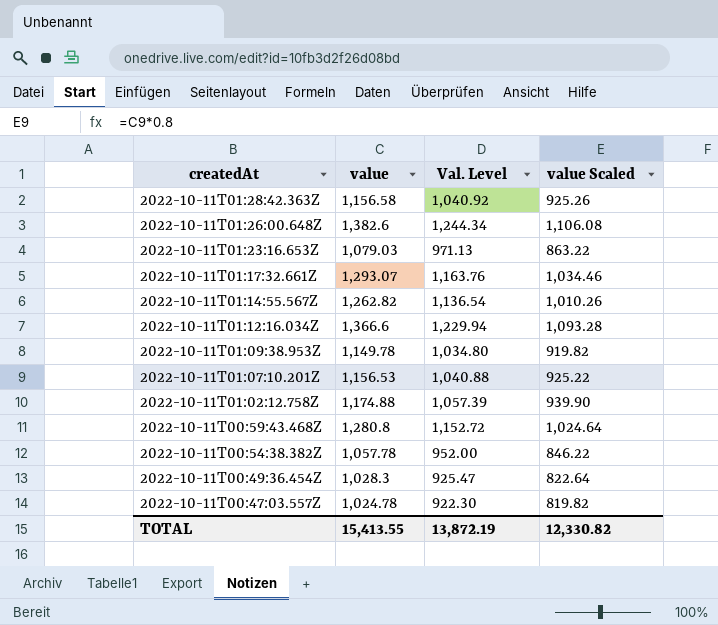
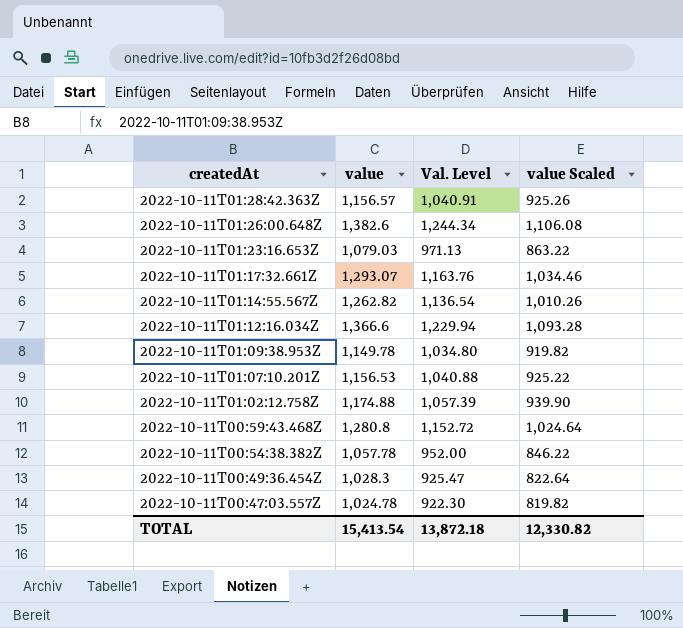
2022-10-11T01:28:42.363Z | value: 1,156.58 -> 1,156.57
2022-10-11T01:28:42.363Z | Val. Level: 1,040.92 -> 1,040.91
TOTAL | value: 15,413.55 -> 15,413.54
TOTAL | Val. Level: 13,872.19 -> 13,872.18

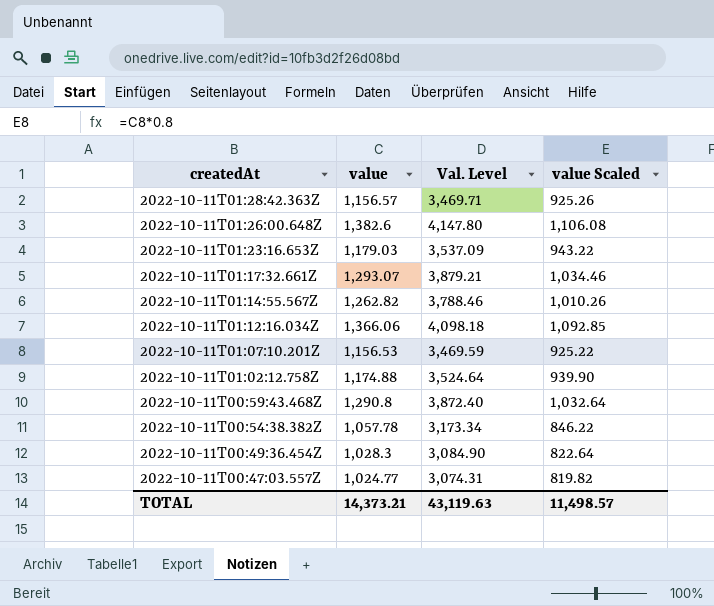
column Val. Level | formula: [value] * 0.9 -> [value] * 3
row 2022-10-11T01:09:38.953Z: 1,149.78 | 1,034.80 | 919.82 -> none
2022-10-11T01:23:16.653Z | value: 1,079.03 -> 1,179.03
2022-10-11T01:23:16.653Z | value Scaled: 863.22 -> 943.22
2022-10-11T01:12:16.034Z | value: 1,366.6 -> 1,366.06
2022-10-11T01:12:16.034Z | value Scaled: 1,093.28 -> 1,092.85
2022-10-11T00:59:43.468Z | value: 1,280.8 -> 1,290.8
2022-10-11T00:59:43.468Z | value Scaled: 1,024.64 -> 1,032.64
2022-10-11T00:47:03.557Z | value: 1,024.78 -> 1,024.77
TOTAL | value: 15,413.54 -> 14,373.21
TOTAL | Val. Level: 13,872.18 -> 43,119.63
TOTAL | value Scaled: 12,330.82 -> 11,498.57

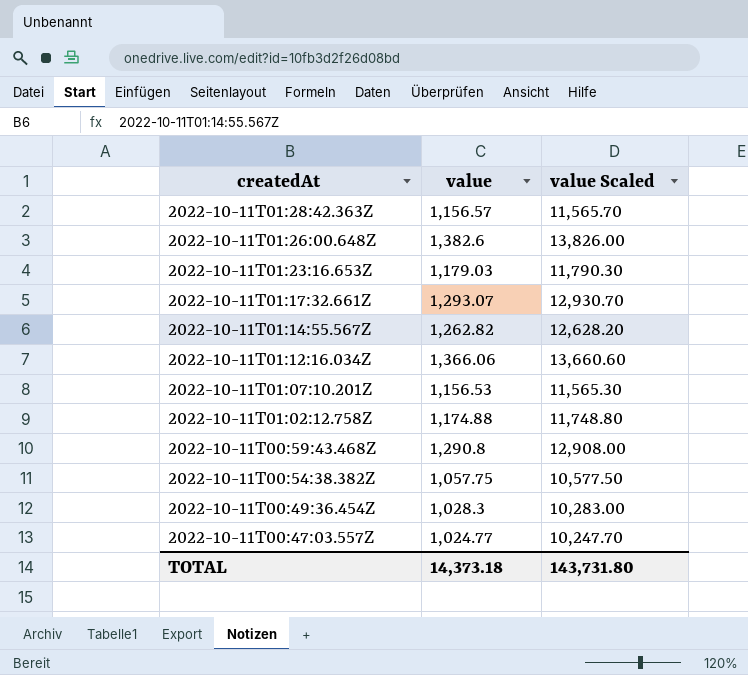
column Val. Level | formula: [value] * 3 -> none
column value Scaled | formula: [value] * 0.8 -> [value] * 10
2022-10-11T00:54:38.382Z | value: 1,057.78 -> 1,057.75
TOTAL | value: 14,373.21 -> 14,373.18
TOTAL | value Scaled: 11,498.57 -> 143,731.80

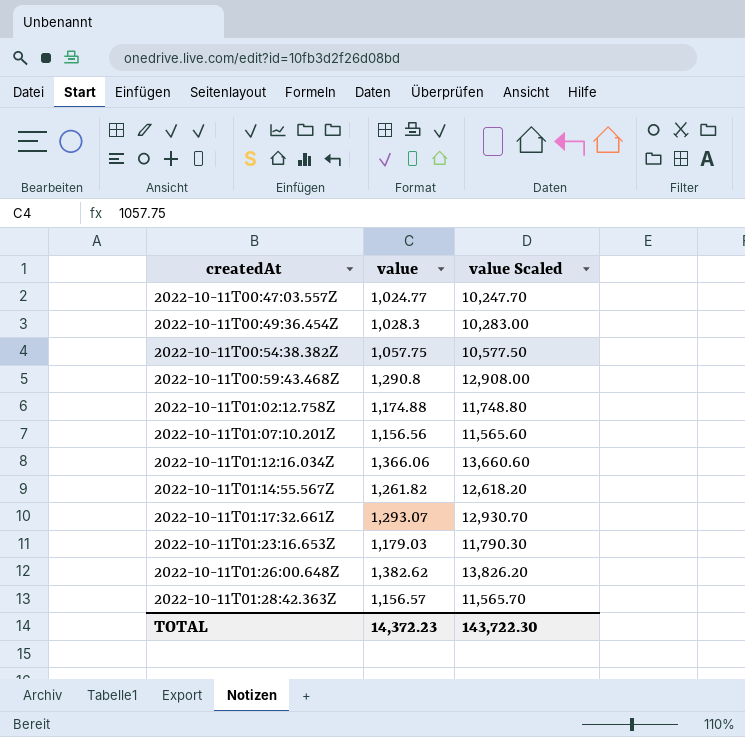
row order: createdAt descending -> createdAt ascending
2022-10-11T01:07:10.201Z | value: 1,156.53 -> 1,156.56
2022-10-11T01:07:10.201Z | value Scaled: 11,565.30 -> 11,565.60
2022-10-11T01:14:55.567Z | value: 1,262.82 -> 1,261.82
2022-10-11T01:14:55.567Z | value Scaled: 12,628.20 -> 12,618.20
2022-10-11T01:26:00.648Z | value: 1,382.6 -> 1,382.62
2022-10-11T01:26:00.648Z | value Scaled: 13,826.00 -> 13,826.20
TOTAL | value: 14,373.18 -> 14,372.23
TOTAL | value Scaled: 143,731.80 -> 143,722.30

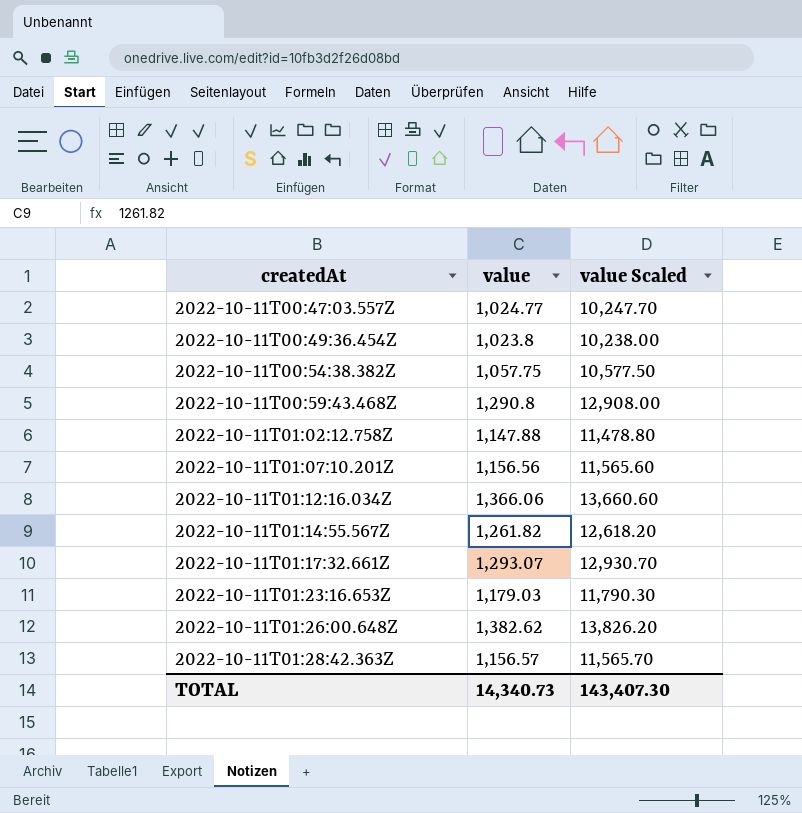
2022-10-11T00:49:36.454Z | value: 1,028.3 -> 1,023.8
2022-10-11T00:49:36.454Z | value Scaled: 10,283.00 -> 10,238.00
2022-10-11T01:02:12.758Z | value: 1,174.88 -> 1,147.88
2022-10-11T01:02:12.758Z | value Scaled: 11,748.80 -> 11,478.80
TOTAL | value: 14,372.23 -> 14,340.73
TOTAL | value Scaled: 143,722.30 -> 143,407.30

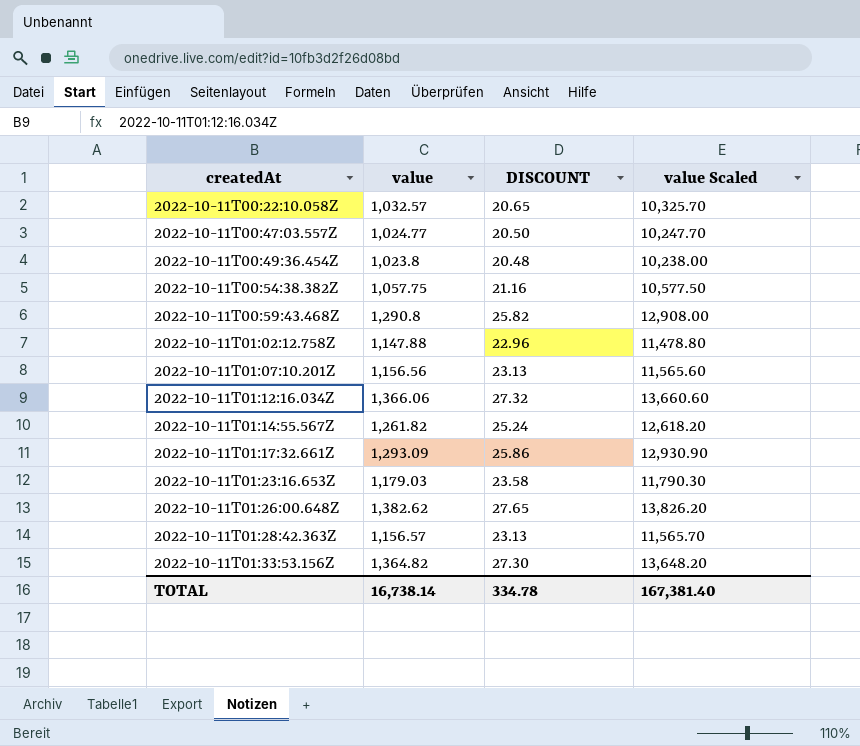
column DISCOUNT | formula: none -> [value] * 0.02
row 2022-10-11T00:22:10.058Z: none -> 1,032.57 | 20.65 | 10,325.70
2022-10-11T01:17:32.661Z | value: 1,293.07 -> 1,293.09
2022-10-11T01:17:32.661Z | value Scaled: 12,930.70 -> 12,930.90
row 2022-10-11T01:33:53.156Z: none -> 1,364.82 | 27.30 | 13,648.20
TOTAL | value: 14,340.73 -> 16,738.14
TOTAL | value Scaled: 143,407.30 -> 167,381.40

